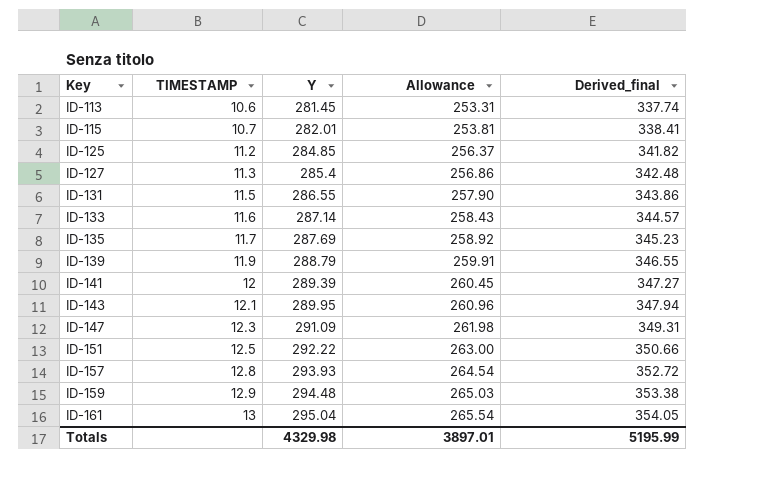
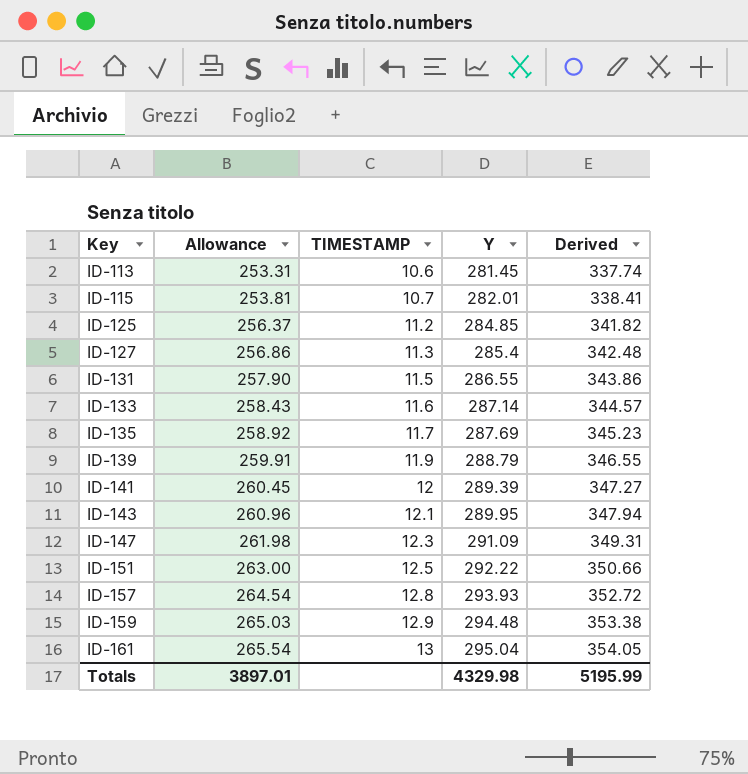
column Allowance | position: 4 -> 2
column name: Derived_final -> Derived

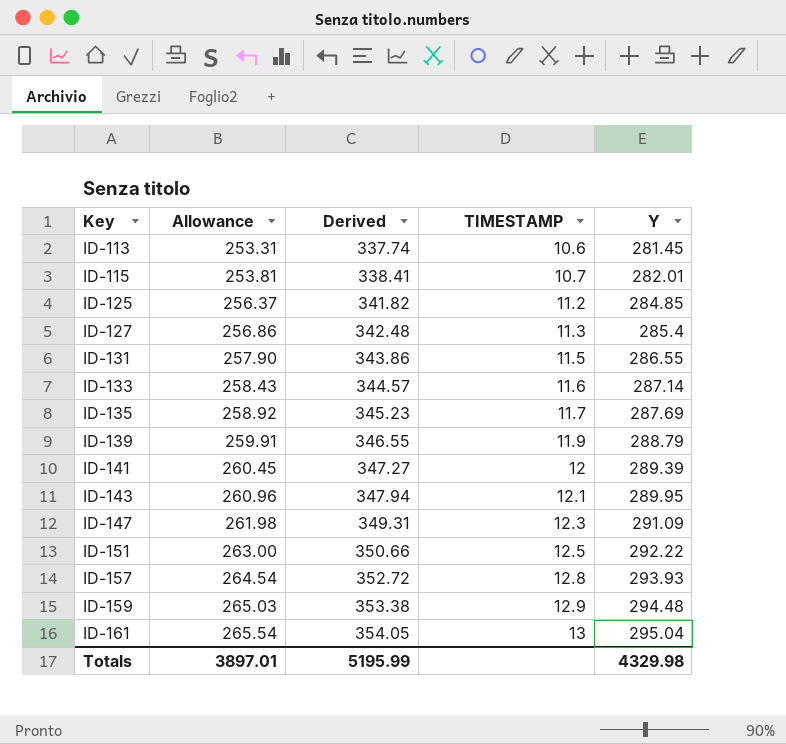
column Derived | position: 5 -> 3

